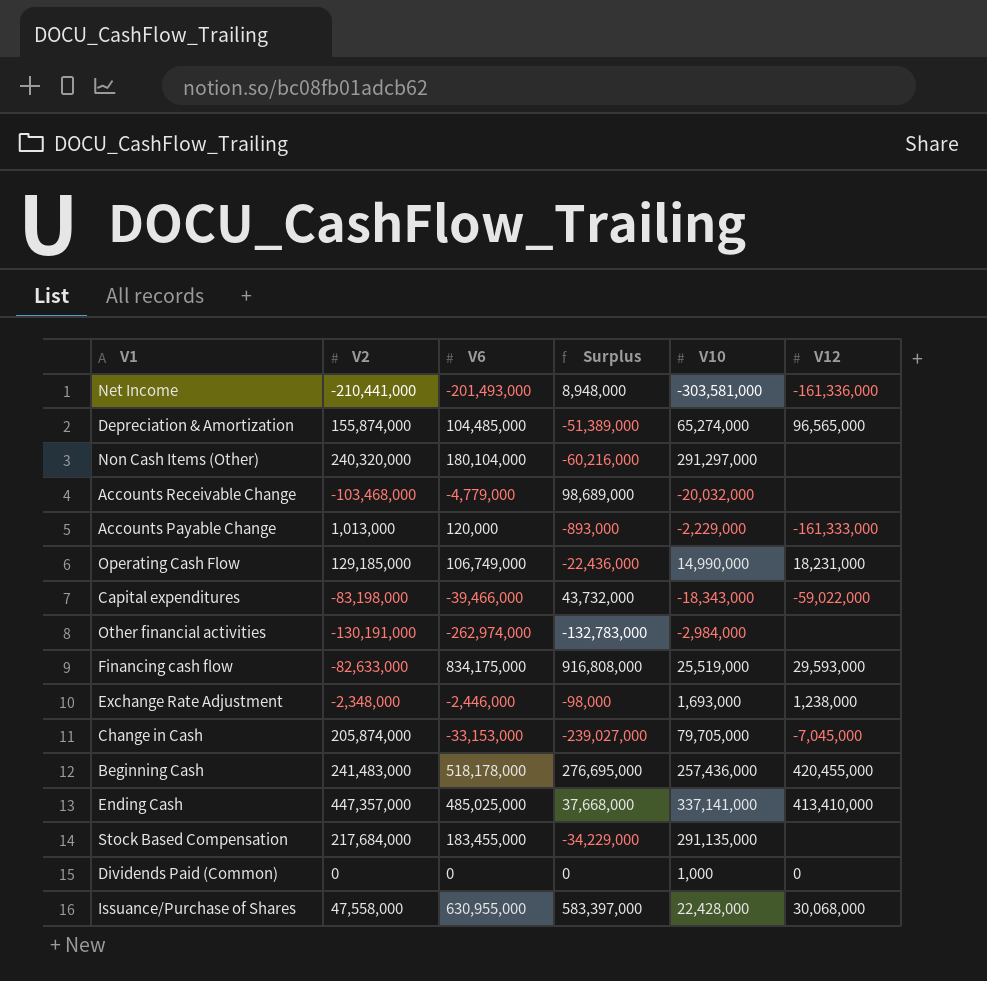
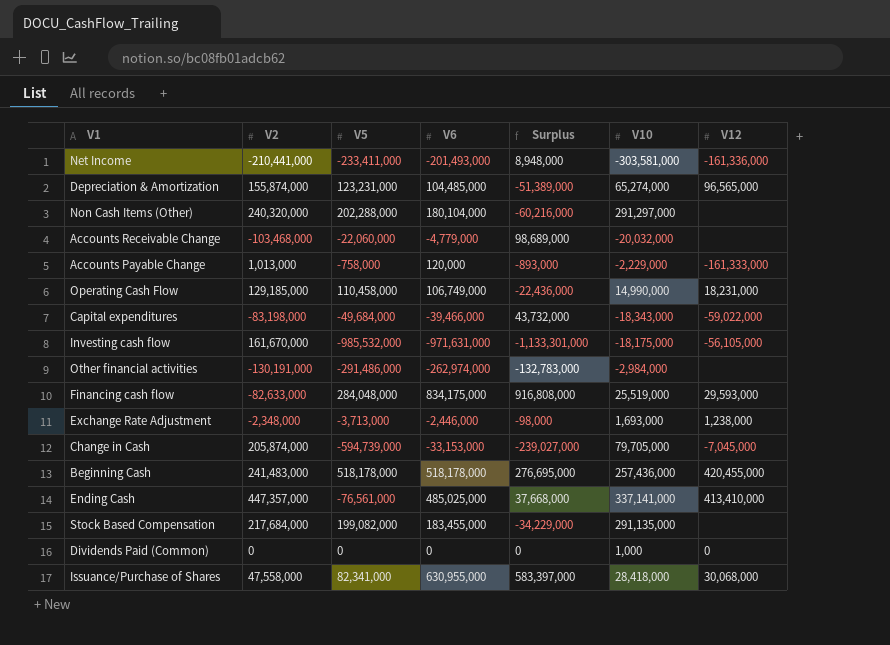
column V5 | position: none -> 3
row Investing cash flow: none -> 161,670,000 | -985,532,000 | -971,631,000 | -1,133,301,000 | -18,175,000 | -56,105,000
Issuance/Purchase of Shares | V10: 22,428,000 -> 28,418,000

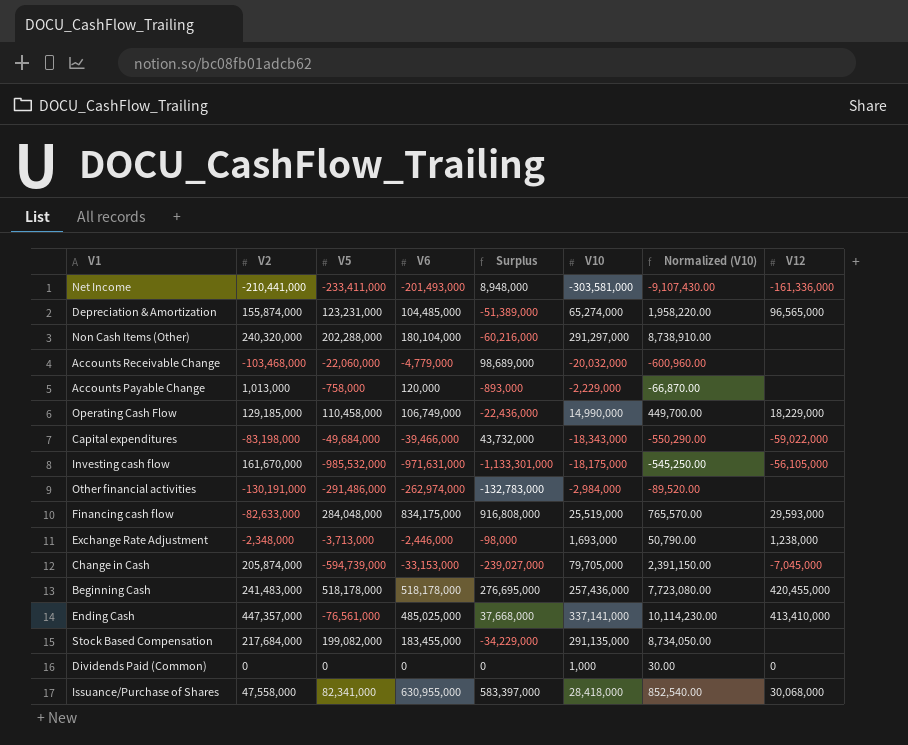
column Normalized (V10) | formula: none -> [V10] * 0.03
Accounts Payable Change | V12: -161,333,000 -> none
Operating Cash Flow | V12: 18,231,000 -> 18,229,000

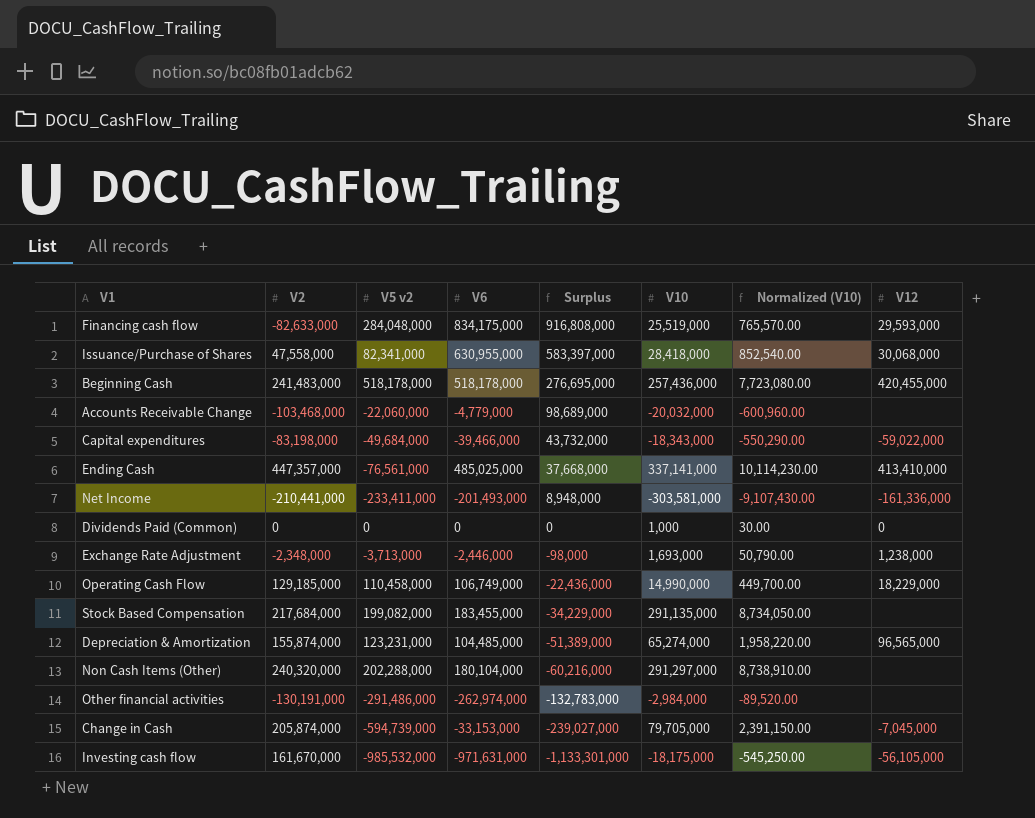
row order: none -> Surplus descending
column name: V5 -> V5 v2
row Accounts Payable Change: 1,013,000 | -758,000 | 120,000 | -893,000 | -2,229,000 | -66,870.00 | none -> none

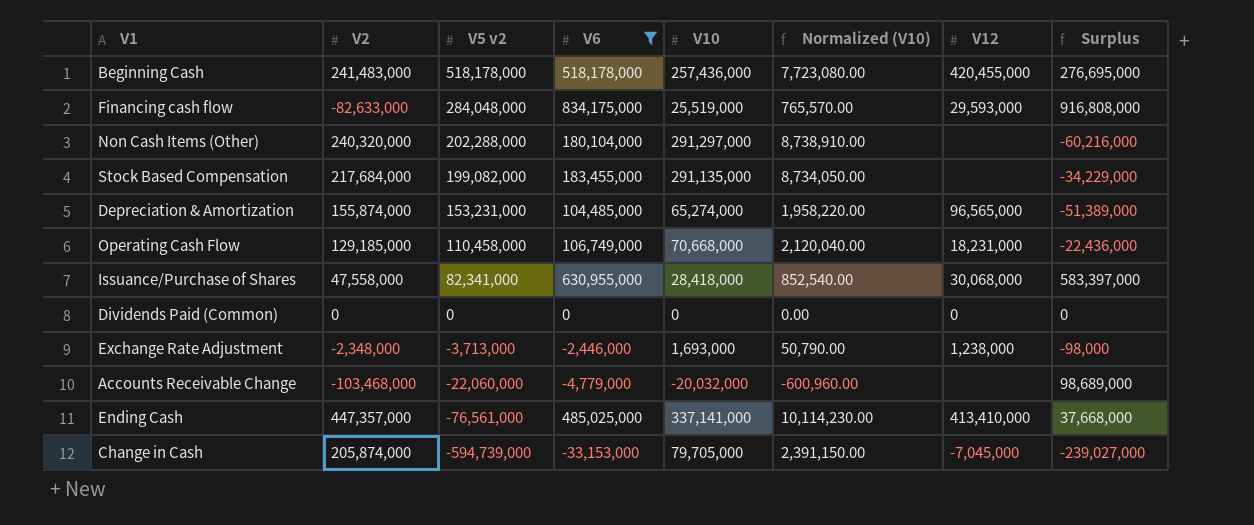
filter: none -> V6 >= -33,153,000
row order: Surplus descending -> V5 v2 descending
column Surplus | position: 5 -> 8
Depreciation & Amortization | V5 v2: 123,231,000 -> 153,231,000
Operating Cash Flow | V10: 14,990,000 -> 70,668,000
Operating Cash Flow | Normalized (V10): 449,700.00 -> 2,120,040.00
Operating Cash Flow | V12: 18,229,000 -> 18,231,000
Dividends Paid (Common) | V10: 1,000 -> 0
Dividends Paid (Common) | Normalized (V10): 30.00 -> 0.00

